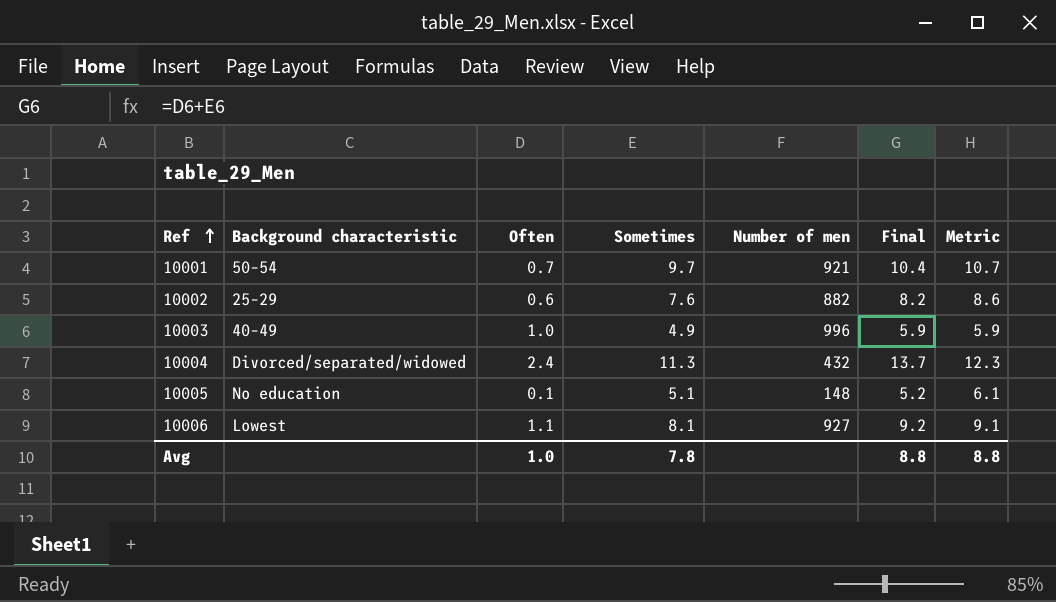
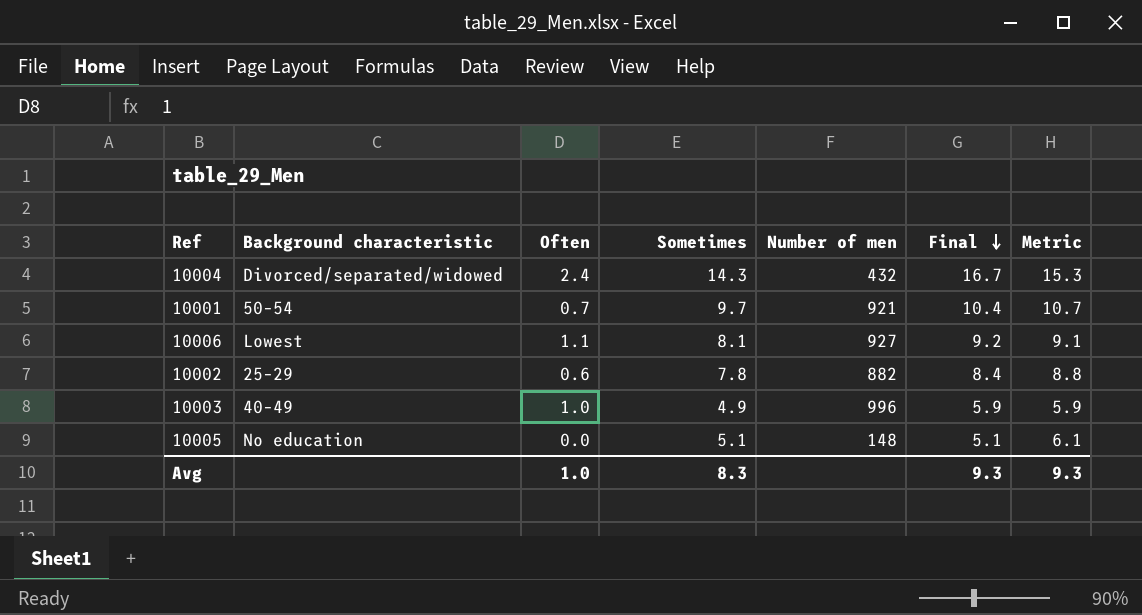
row order: Ref ascending -> Final descending
10004 | Sometimes: 11.3 -> 14.3
10004 | Final: 13.7 -> 16.7
10004 | Metric: 12.3 -> 15.3
10002 | Sometimes: 7.6 -> 7.8
10002 | Final: 8.2 -> 8.4
10002 | Metric: 8.6 -> 8.8
10005 | Often: 0.1 -> 0.0
10005 | Final: 5.2 -> 5.1
Avg | Sometimes: 7.8 -> 8.3
Avg | Final: 8.8 -> 9.3
Avg | Metric: 8.8 -> 9.3

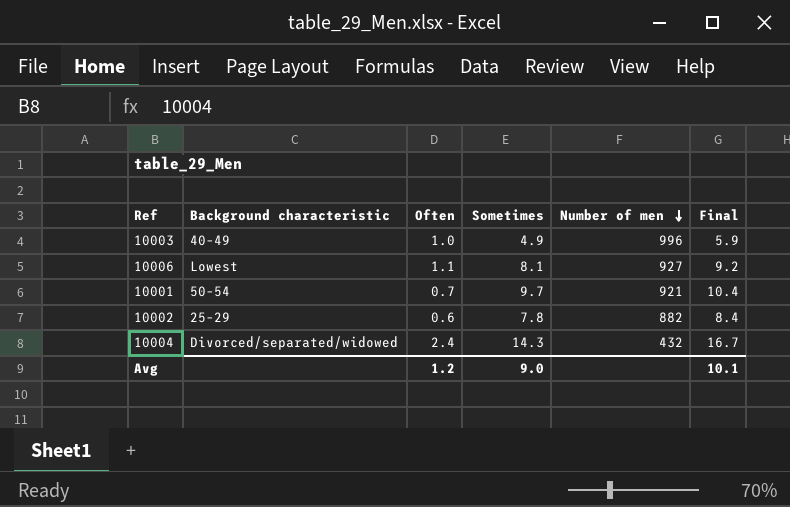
row order: Final descending -> Number of men descending
column Metric | formula: [Sometimes] + 1 -> none
row 10005: No education | 0.0 | 5.1 | 148 | 5.1 | 6.1 -> none
Avg | Often: 1.0 -> 1.2
Avg | Sometimes: 8.3 -> 9.0
Avg | Final: 9.3 -> 10.1

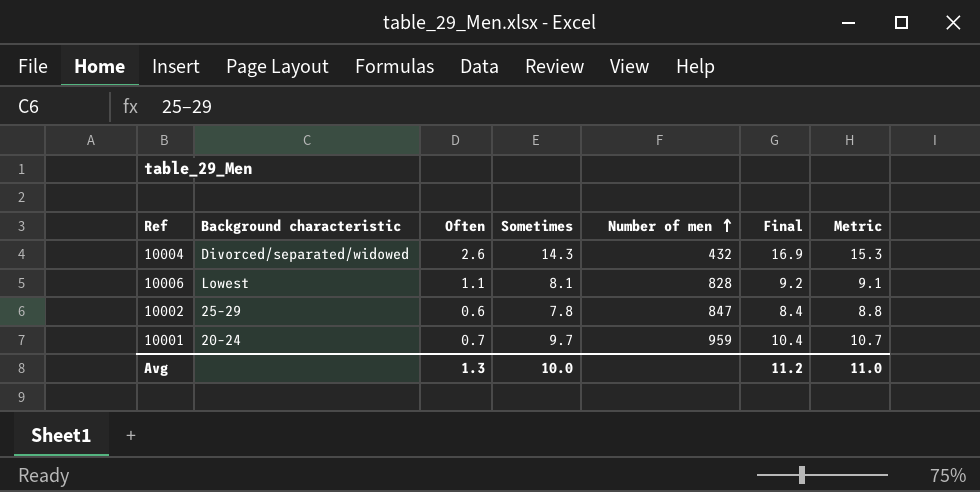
row order: Number of men descending -> Number of men ascending
column Metric | formula: none -> [Sometimes] + 1
row 10003: 40–49 | 1.0 | 4.9 | 996 | 5.9 -> none
10004 | Often: 2.4 -> 2.6
10004 | Final: 16.7 -> 16.9
10006 | Number of men: 927 -> 828
10002 | Number of men: 882 -> 847
10001 | Background characteristic: 50–54 -> 20–24
10001 | Number of men: 921 -> 959
Avg | Often: 1.2 -> 1.3
Avg | Sometimes: 9.0 -> 10.0
Avg | Final: 10.1 -> 11.2

